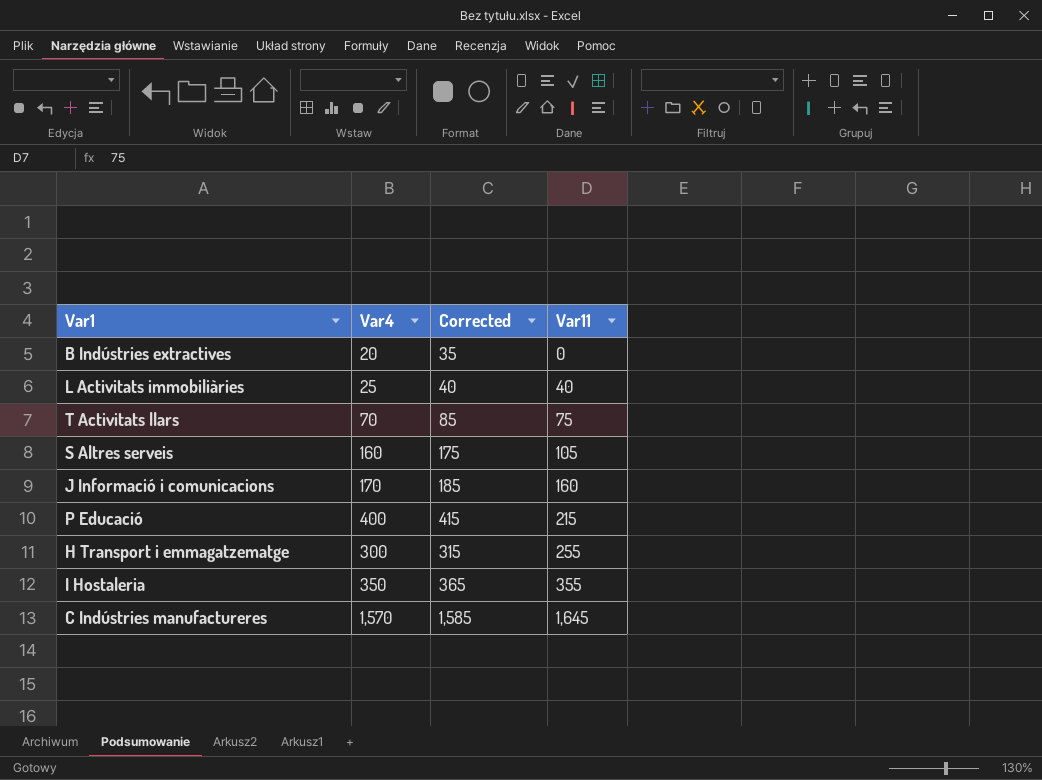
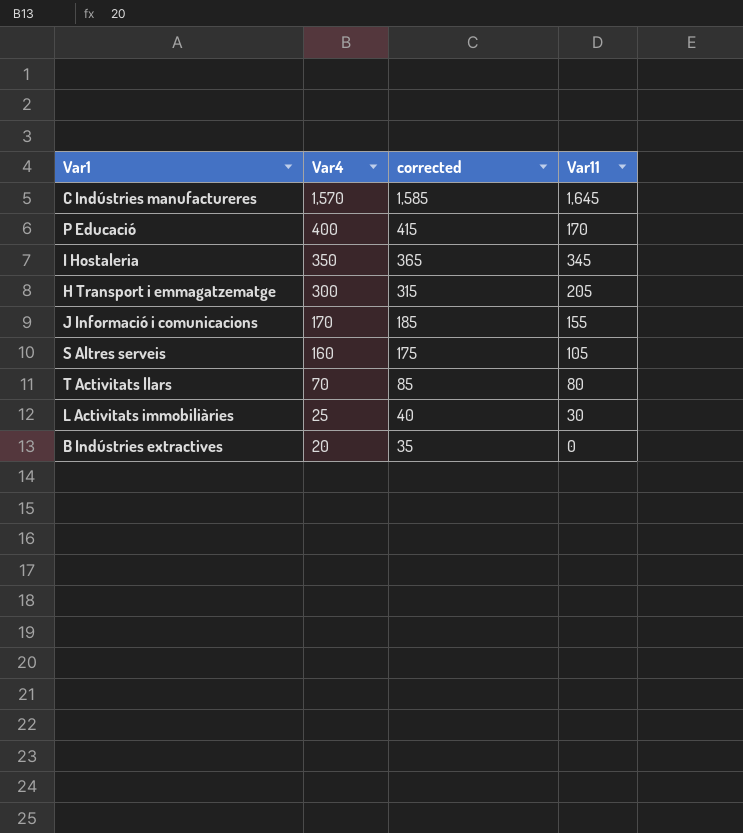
row order: Var11 ascending -> Var4 descending
column name: Corrected -> corrected
P Educació | Var11: 215 -> 170
I Hostaleria | Var11: 355 -> 345
H Transport i emmagatzematge | Var11: 255 -> 205
J Informació i comunicacions | Var11: 160 -> 155
T Activitats llars | Var11: 75 -> 80
L Activitats immobiliàries | Var11: 40 -> 30

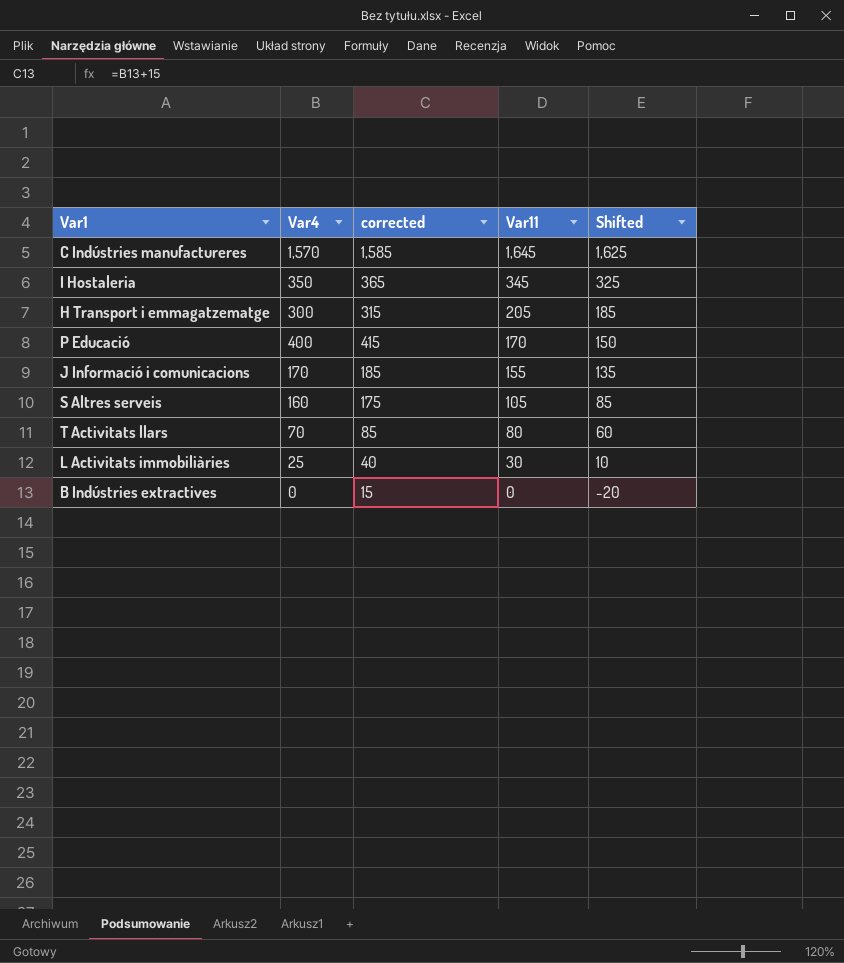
row order: Var4 descending -> Var11 descending
column Shifted | formula: none -> [Var11] - 20
B Indústries extractives | Var4: 20 -> 0
B Indústries extractives | corrected: 35 -> 15

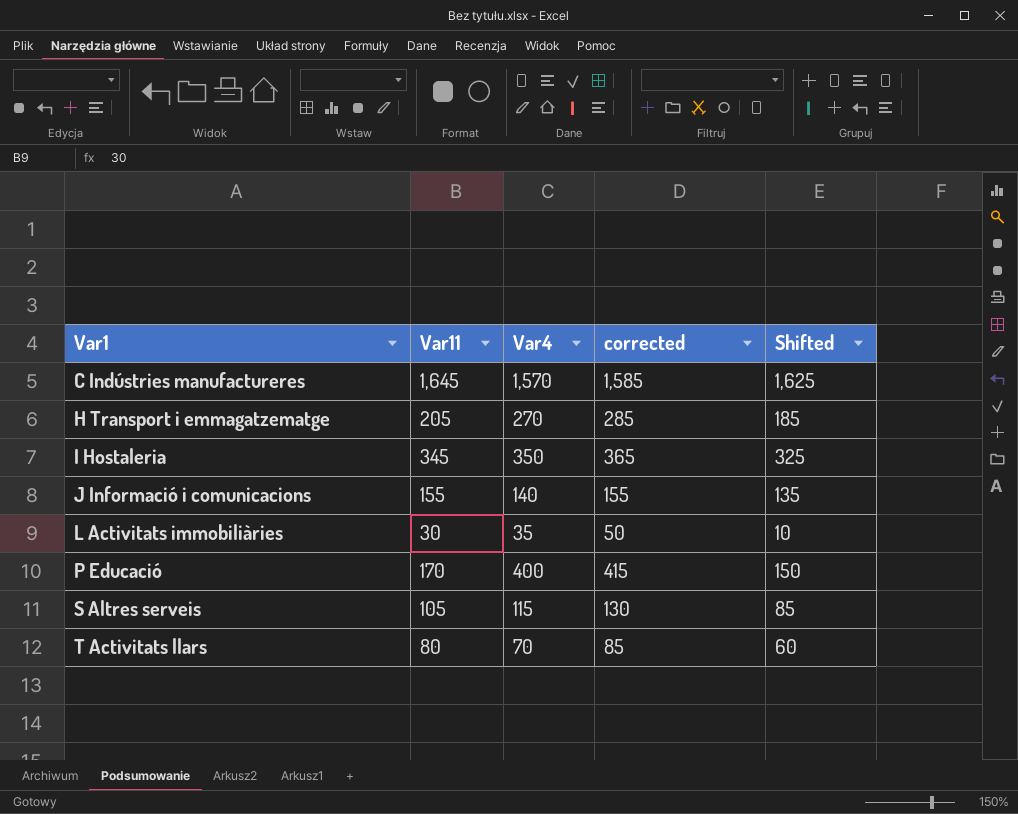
row order: Var11 descending -> Var1 ascending
column Var11 | position: 4 -> 2
row B Indústries extractives: 0 | 15 | 0 | -20 -> none
H Transport i emmagatzematge | Var4: 300 -> 270
H Transport i emmagatzematge | corrected: 315 -> 285
J Informació i comunicacions | Var4: 170 -> 140
J Informació i comunicacions | corrected: 185 -> 155
L Activitats immobiliàries | Var4: 25 -> 35
L Activitats immobiliàries | corrected: 40 -> 50
S Altres serveis | Var4: 160 -> 115
S Altres serveis | corrected: 175 -> 130

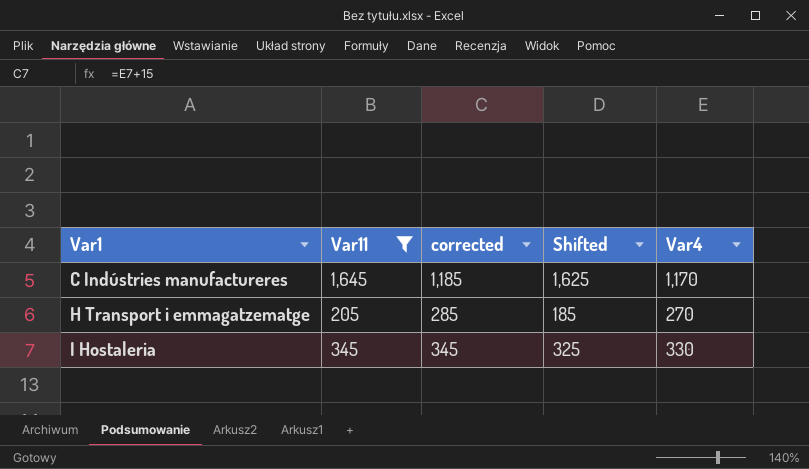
filter: none -> Var11 >= 205
column Var4 | position: 3 -> 5
C Indústries manufactureres | corrected: 1,585 -> 1,185
C Indústries manufactureres | Var4: 1,570 -> 1,170
I Hostaleria | corrected: 365 -> 345
I Hostaleria | Var4: 350 -> 330

